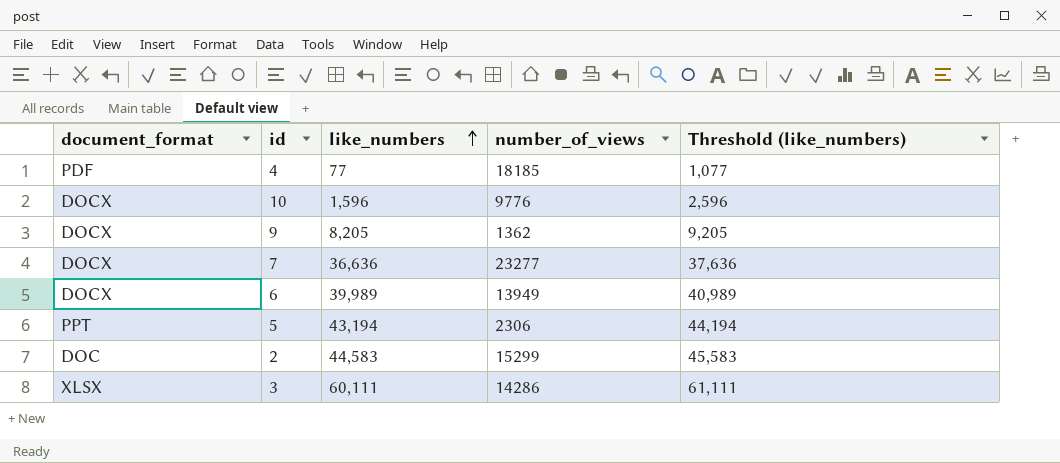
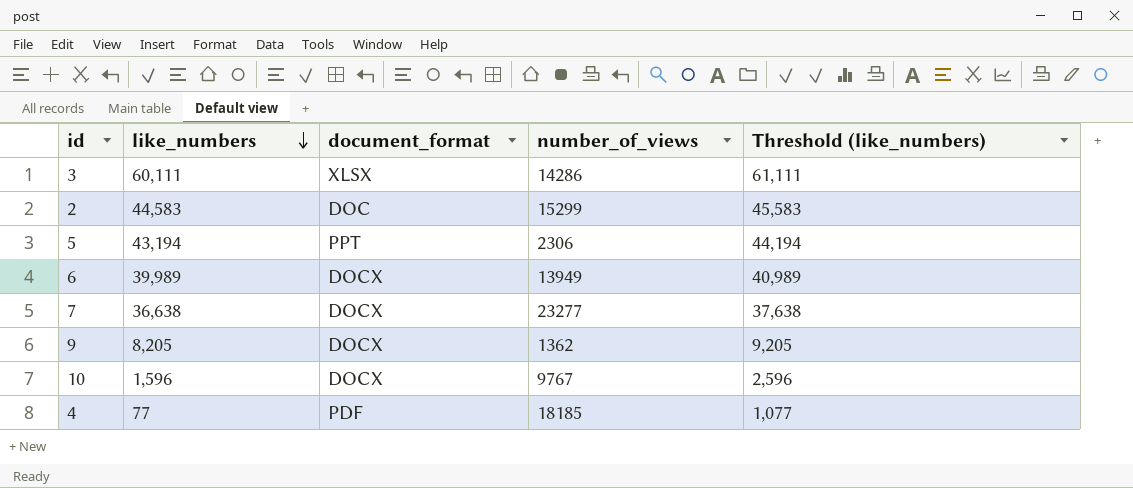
row order: like_numbers ascending -> like_numbers descending
column document_format | position: 1 -> 3
7 | like_numbers: 36,636 -> 36,638
7 | Threshold (like_numbers): 37,636 -> 37,638
10 | number_of_views: 9776 -> 9767

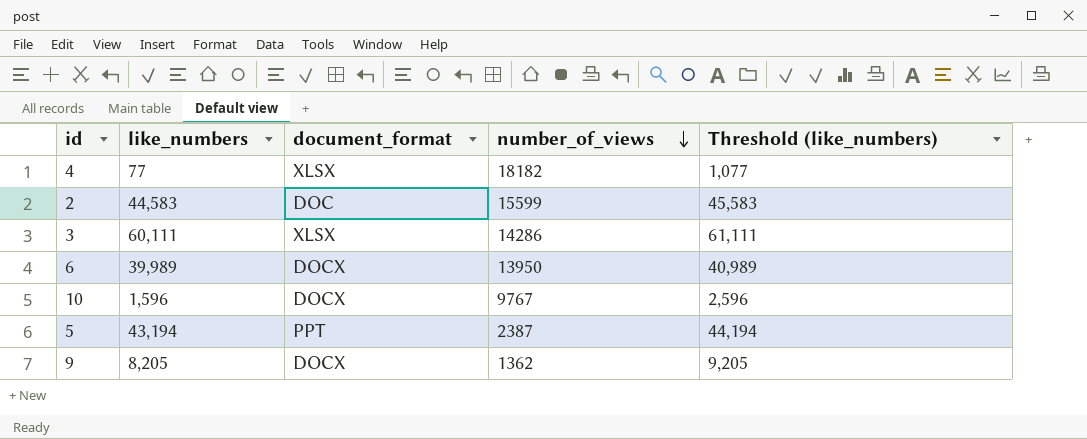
row order: like_numbers descending -> number_of_views descending
row 7: 36,638 | DOCX | 23277 | 37,638 -> none
4 | document_format: PDF -> XLSX
4 | number_of_views: 18185 -> 18182
2 | number_of_views: 15299 -> 15599
6 | number_of_views: 13949 -> 13950
5 | number_of_views: 2306 -> 2387

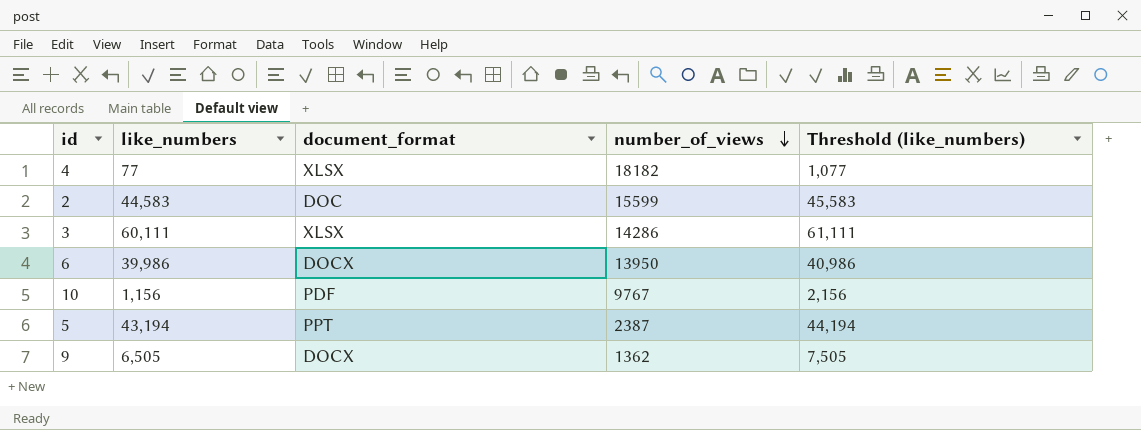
6 | like_numbers: 39,989 -> 39,986
6 | Threshold (like_numbers): 40,989 -> 40,986
10 | like_numbers: 1,596 -> 1,156
10 | document_format: DOCX -> PDF
10 | Threshold (like_numbers): 2,596 -> 2,156
9 | like_numbers: 8,205 -> 6,505
9 | Threshold (like_numbers): 9,205 -> 7,505

